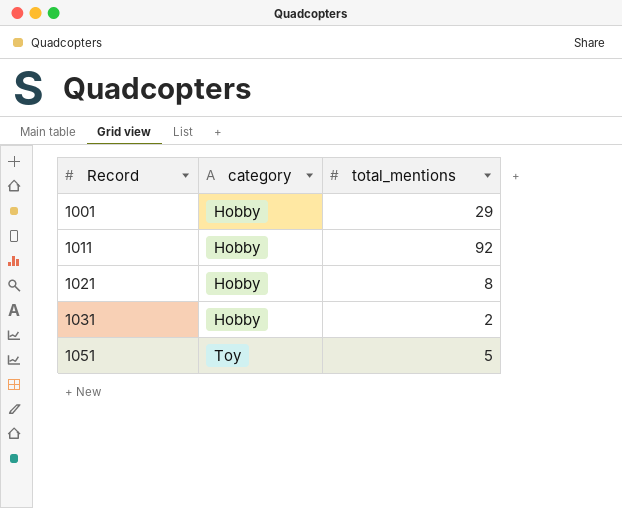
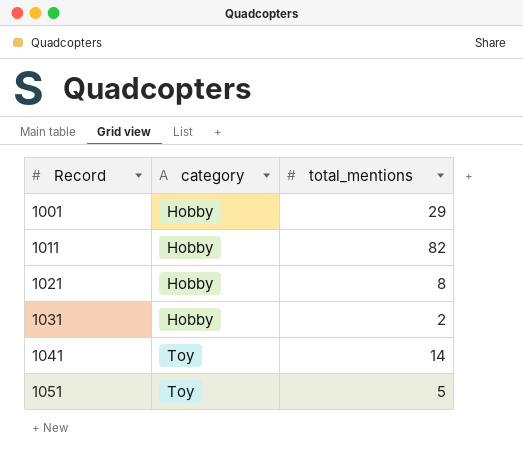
1011 | total_mentions: 92 -> 82
row 1041: none -> Toy | 14

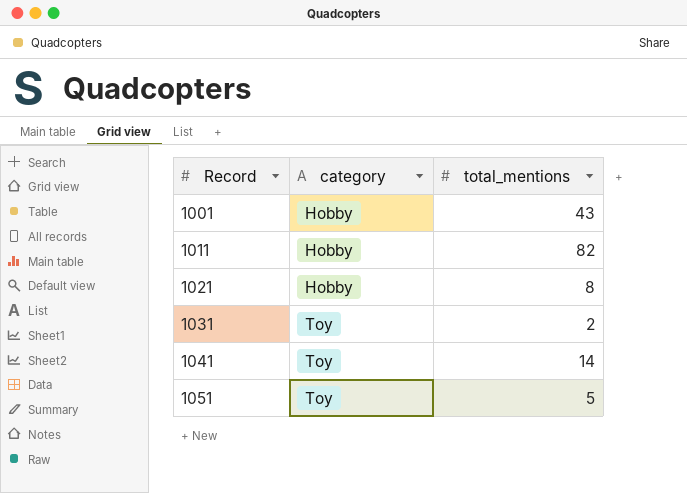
1001 | total_mentions: 29 -> 43
1031 | category: Hobby -> Toy

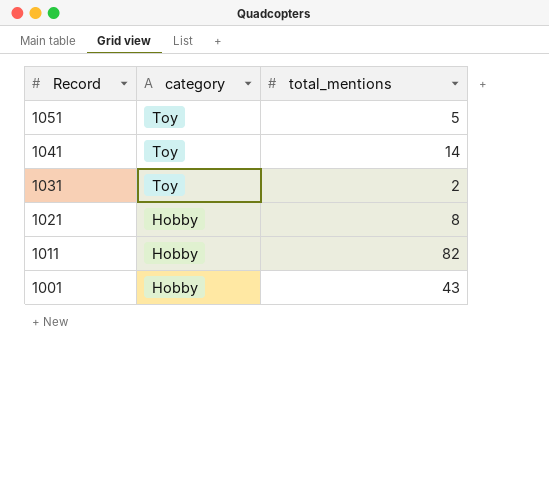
row order: Record ascending -> Record descending

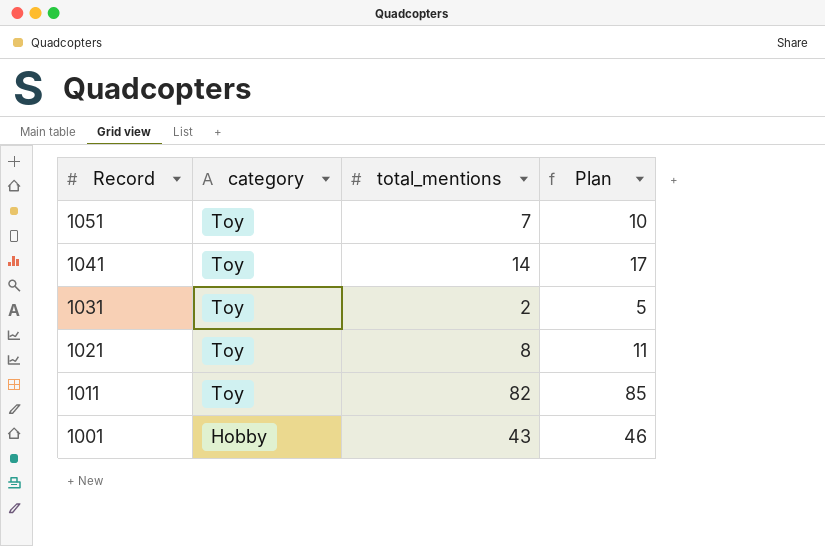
column Plan | formula: none -> [total_mentions] + 3
1051 | total_mentions: 5 -> 7
1021 | category: Hobby -> Toy
1011 | category: Hobby -> Toy

